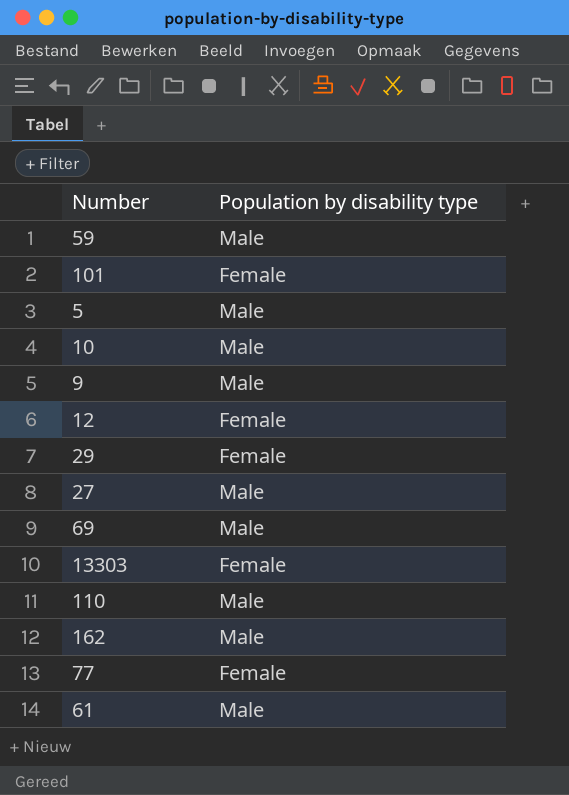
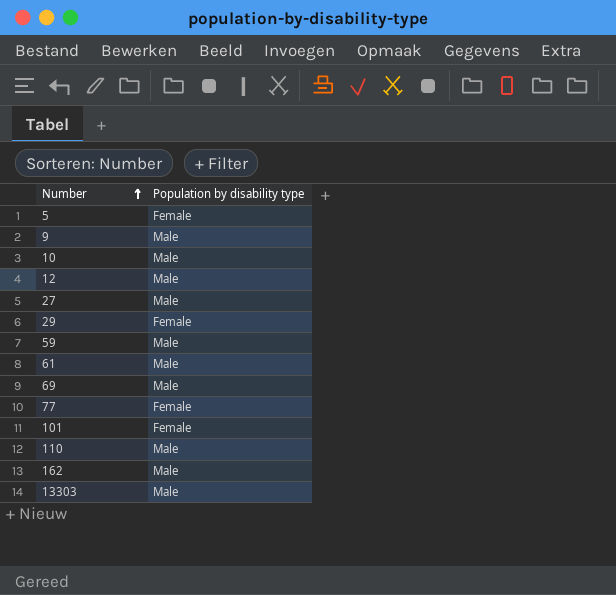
row order: none -> Number ascending
5 | Population by disability type: Male -> Female
12 | Population by disability type: Female -> Male
13303 | Population by disability type: Female -> Male

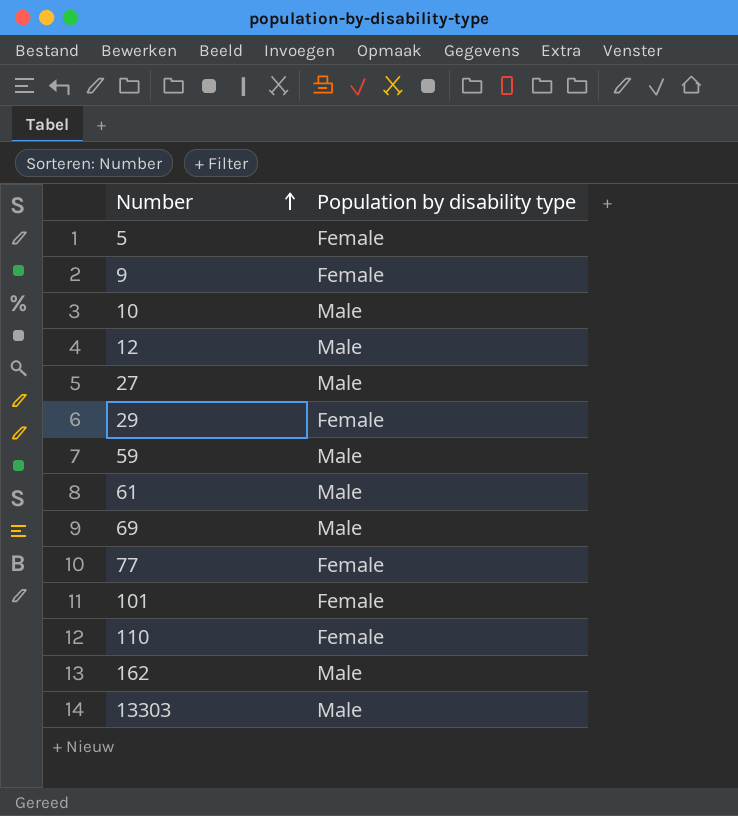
9 | Population by disability type: Male -> Female
110 | Population by disability type: Male -> Female

